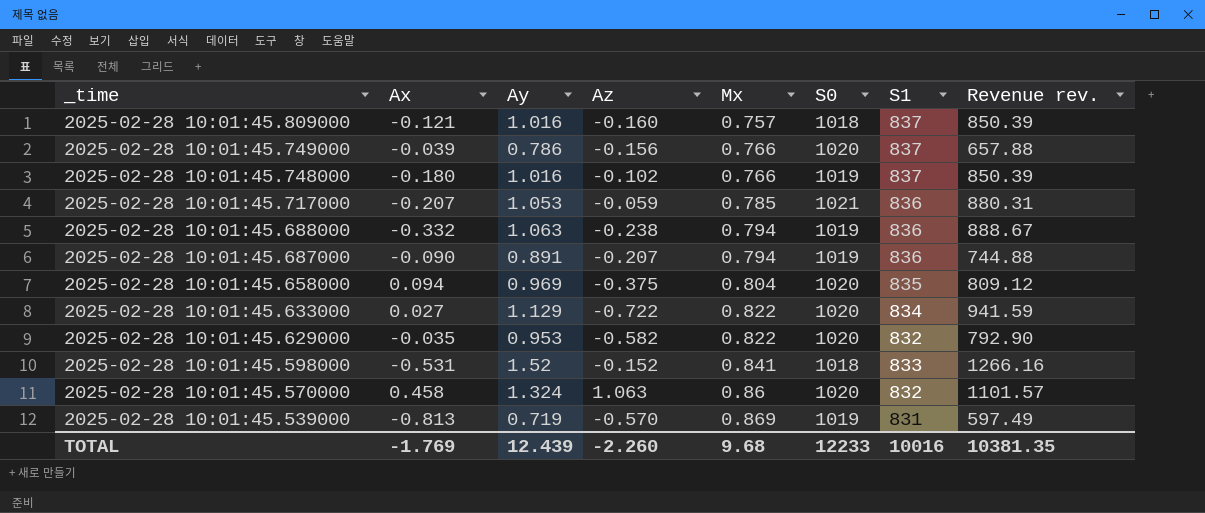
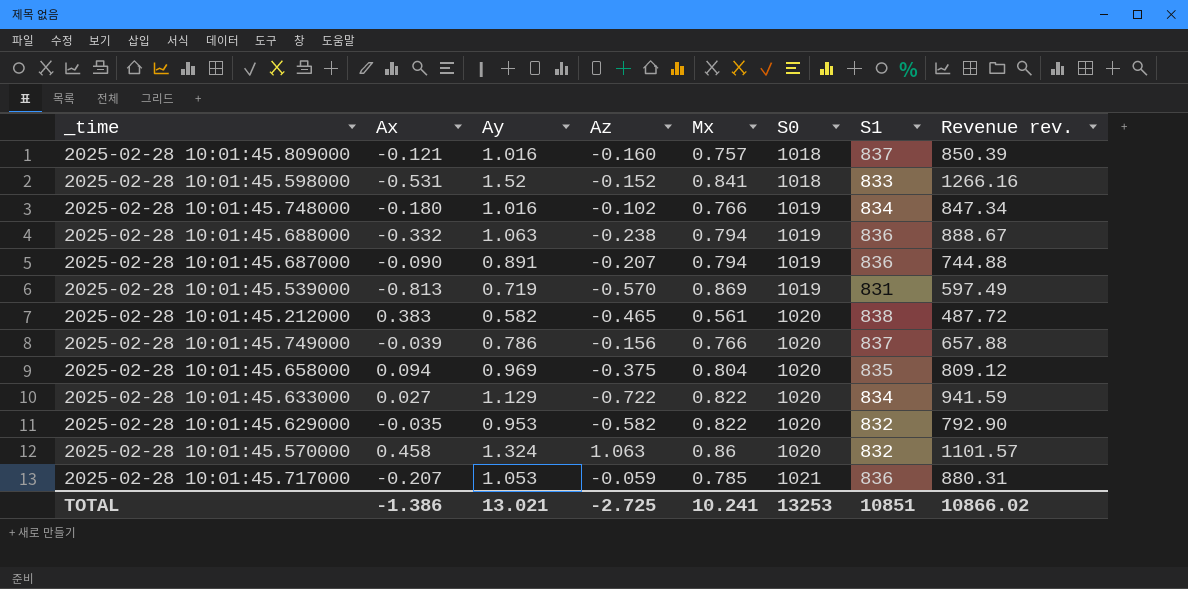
row order: _time descending -> S0 ascending
2025-02-28 10:01:45.748000 | S1: 837 -> 834
2025-02-28 10:01:45.748000 | Revenue rev.: 850.39 -> 847.34
row 2025-02-28 10:01:45.212000: none -> 0.383 | 0.582 | -0.465 | 0.561 | 1020 | 838 | 487.72
TOTAL | Ax: -1.769 -> -1.386
TOTAL | Ay: 12.439 -> 13.021
TOTAL | Az: -2.260 -> -2.725
TOTAL | Mx: 9.68 -> 10.241
TOTAL | S0: 12233 -> 13253
TOTAL | S1: 10016 -> 10851
TOTAL | Revenue rev.: 10381.35 -> 10866.02

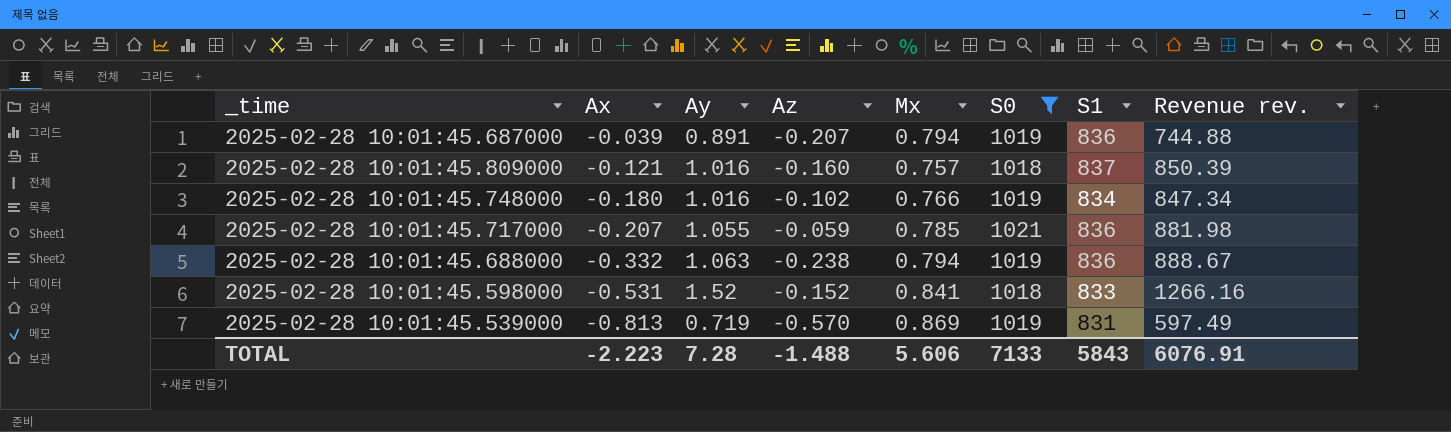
filter: none -> S0 != 1020
row order: S0 ascending -> Ax descending
2025-02-28 10:01:45.687000 | Ax: -0.090 -> -0.039
2025-02-28 10:01:45.717000 | Ay: 1.053 -> 1.055
2025-02-28 10:01:45.717000 | Revenue rev.: 880.31 -> 881.98
TOTAL | Ax: -1.386 -> -2.223
TOTAL | Ay: 13.021 -> 7.28
TOTAL | Az: -2.725 -> -1.488
TOTAL | Mx: 10.241 -> 5.606
TOTAL | S0: 13253 -> 7133
TOTAL | S1: 10851 -> 5843
TOTAL | Revenue rev.: 10866.02 -> 6076.91

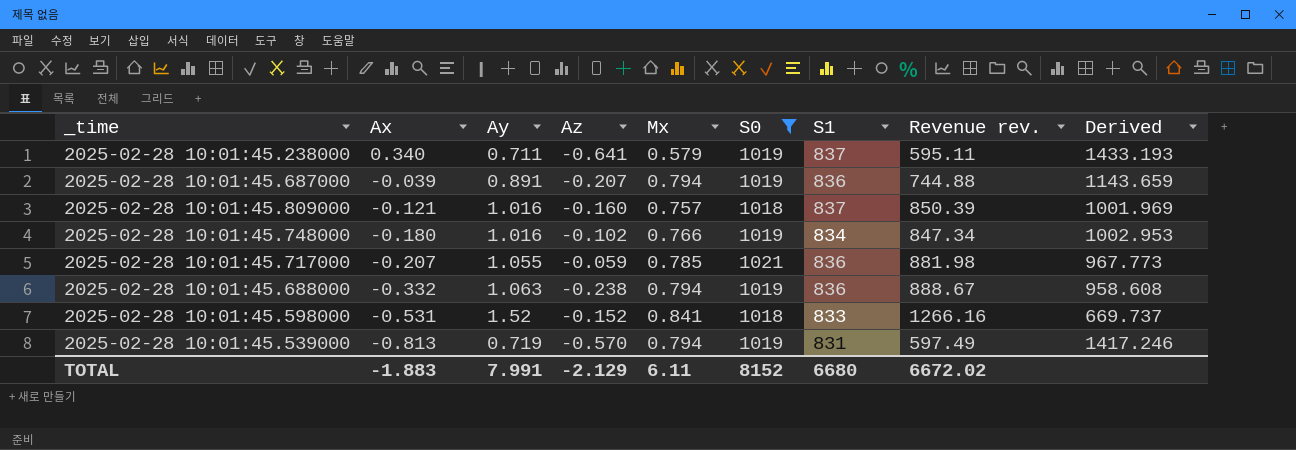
column Derived | formula: none -> [S0] / [Ay]
row 2025-02-28 10:01:45.238000: none -> 0.340 | 0.711 | -0.641 | 0.579 | 1019 | 837 | 595.11 | 1433.193
2025-02-28 10:01:45.539000 | Mx: 0.869 -> 0.794
TOTAL | Ax: -2.223 -> -1.883
TOTAL | Ay: 7.28 -> 7.991
TOTAL | Az: -1.488 -> -2.129
TOTAL | Mx: 5.606 -> 6.11
TOTAL | S0: 7133 -> 8152
TOTAL | S1: 5843 -> 6680
TOTAL | Revenue rev.: 6076.91 -> 6672.02

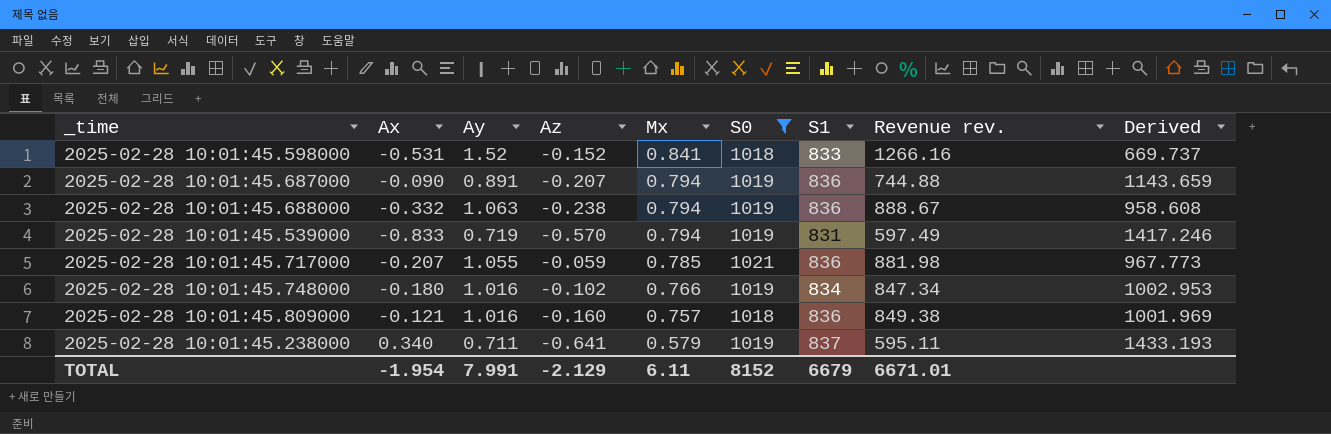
row order: Ax descending -> Mx descending
2025-02-28 10:01:45.687000 | Ax: -0.039 -> -0.090
2025-02-28 10:01:45.539000 | Ax: -0.813 -> -0.833
2025-02-28 10:01:45.809000 | S1: 837 -> 836
2025-02-28 10:01:45.809000 | Revenue rev.: 850.39 -> 849.38
TOTAL | Ax: -1.883 -> -1.954
TOTAL | S1: 6680 -> 6679
TOTAL | Revenue rev.: 6672.02 -> 6671.01

